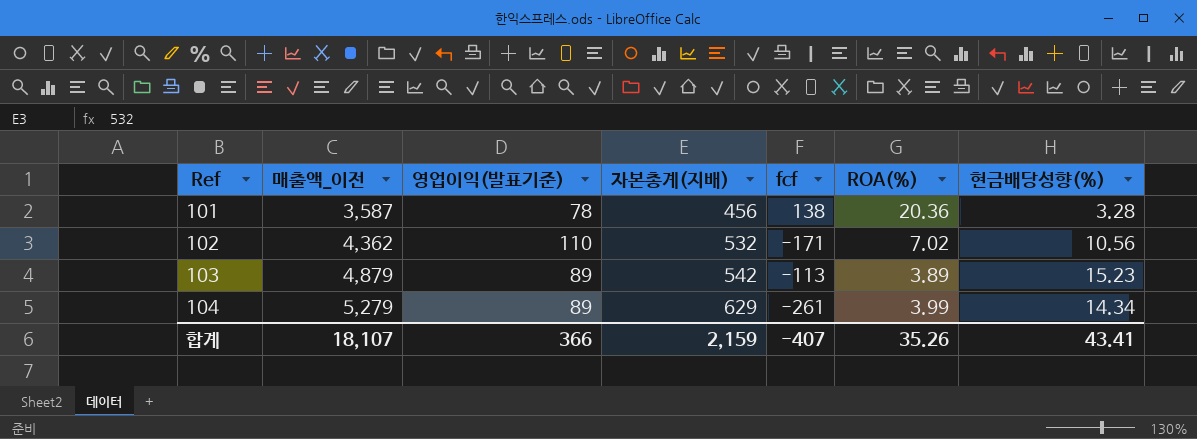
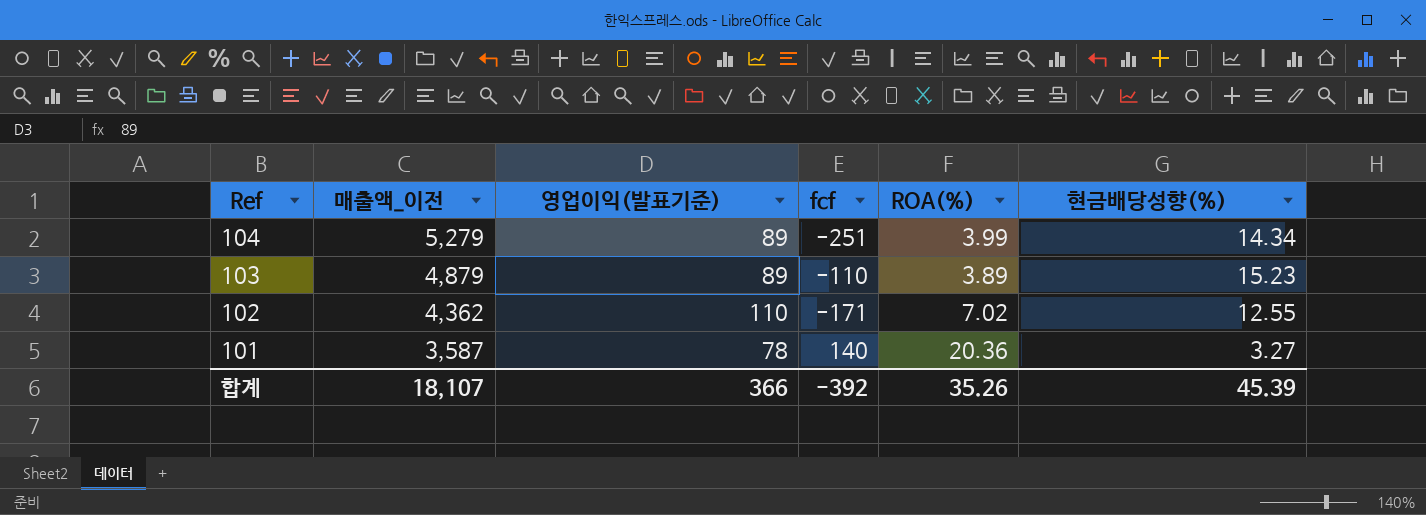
row order: Ref ascending -> Ref descending
column 자본총계(지배) | position: 4 -> none
104 | fcf: -261 -> -251
103 | fcf: -113 -> -110
102 | 현금배당성향(%): 10.56 -> 12.55
101 | fcf: 138 -> 140
101 | 현금배당성향(%): 3.28 -> 3.27
합계 | fcf: -407 -> -392
합계 | 현금배당성향(%): 43.41 -> 45.39

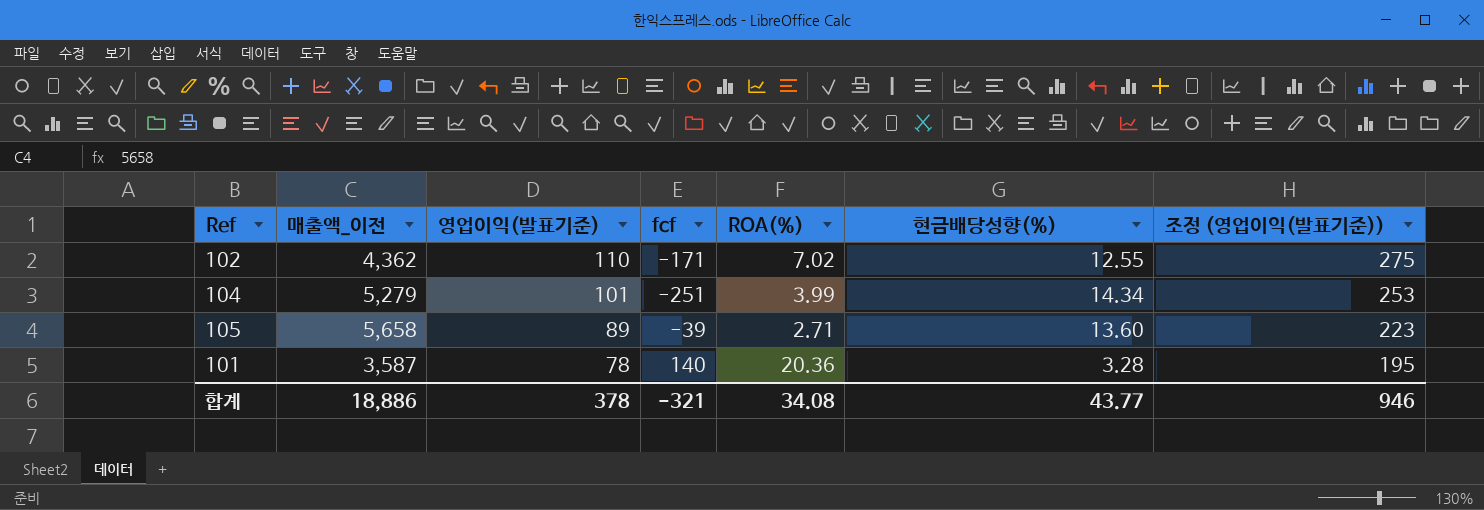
row order: Ref descending -> 영업이익(발표기준) descending
column 조정 (영업이익(발표기준)) | formula: none -> [영업이익(발표기준)] * 2.5
row 103: 4,879 | 89 | -110 | 3.89 | 15.23 -> none
104 | 영업이익(발표기준): 89 -> 101
row 105: none -> 5,658 | 89 | -39 | 2.71 | 13.60 | 223
101 | 현금배당성향(%): 3.27 -> 3.28
합계 | 매출액_이전: 18,107 -> 18,886
합계 | 영업이익(발표기준): 366 -> 378
합계 | fcf: -392 -> -321
합계 | ROA(%): 35.26 -> 34.08
합계 | 현금배당성향(%): 45.39 -> 43.77

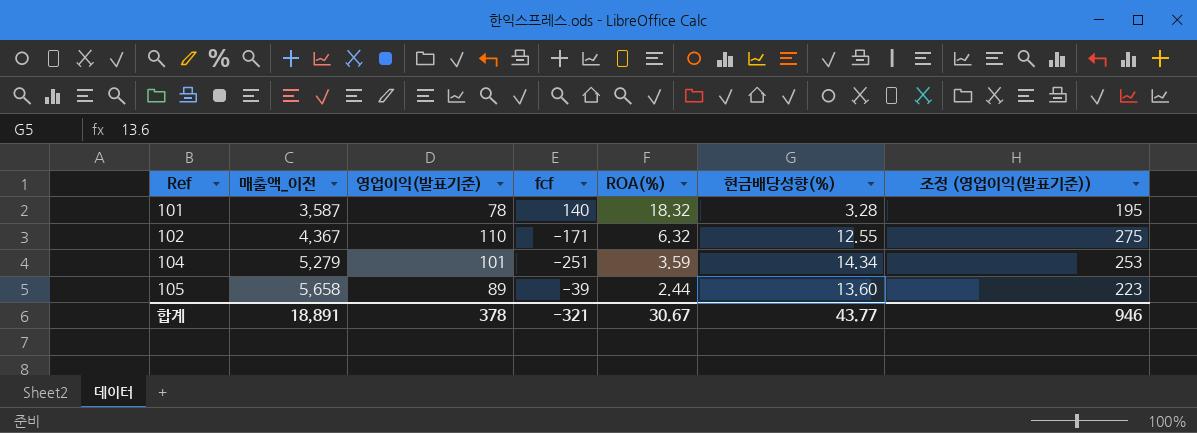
row order: 영업이익(발표기준) descending -> Ref ascending
101 | ROA(%): 20.36 -> 18.32
102 | 매출액_이전: 4,362 -> 4,367
102 | ROA(%): 7.02 -> 6.32
104 | ROA(%): 3.99 -> 3.59
105 | ROA(%): 2.71 -> 2.44
합계 | 매출액_이전: 18,886 -> 18,891
합계 | ROA(%): 34.08 -> 30.67

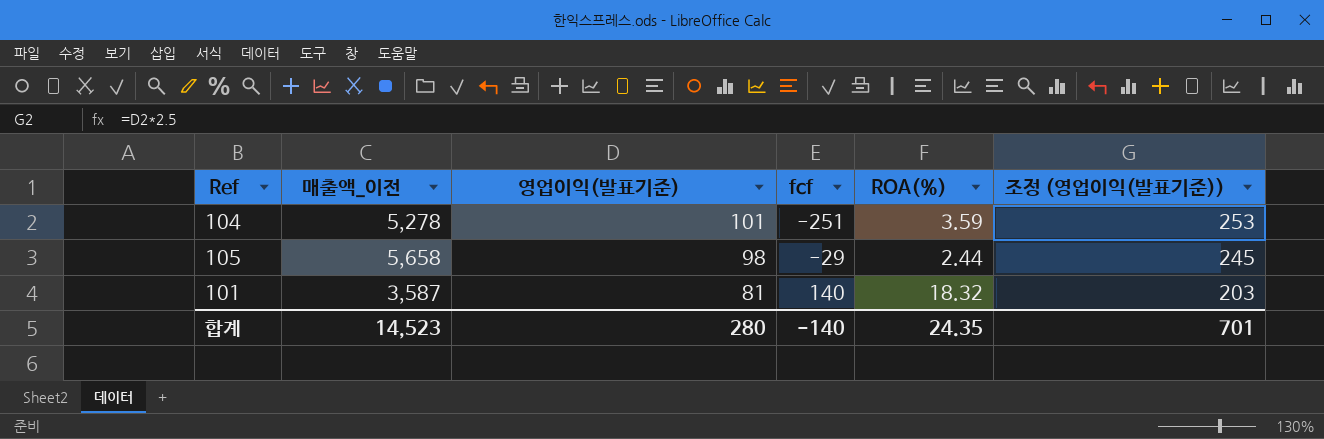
row order: Ref ascending -> 영업이익(발표기준) descending
column 현금배당성향(%) | position: 6 -> none
row 102: 4,367 | 110 | -171 | 6.32 | 12.55 | 275 -> none
104 | 매출액_이전: 5,279 -> 5,278
105 | 영업이익(발표기준): 89 -> 98
105 | fcf: -39 -> -29
105 | 조정 (영업이익(발표기준)): 223 -> 245
101 | 영업이익(발표기준): 78 -> 81
101 | 조정 (영업이익(발표기준)): 195 -> 203
합계 | 매출액_이전: 18,891 -> 14,523
합계 | 영업이익(발표기준): 378 -> 280
합계 | fcf: -321 -> -140
합계 | ROA(%): 30.67 -> 24.35
합계 | 조정 (영업이익(발표기준)): 946 -> 701

